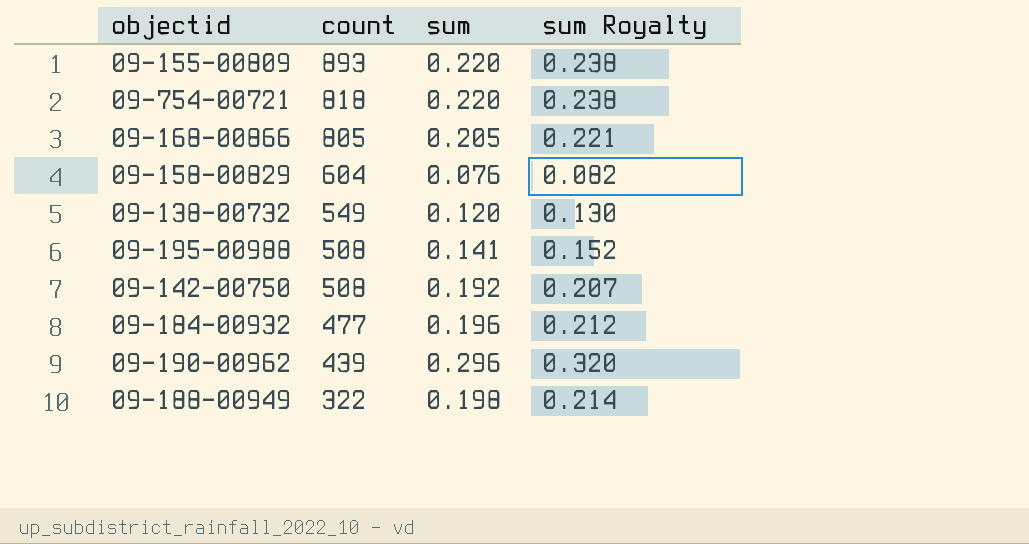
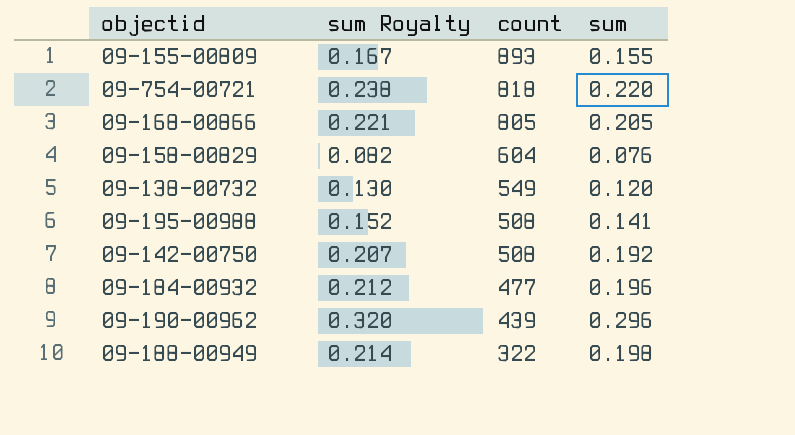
column sum Royalty | position: 4 -> 2
09-155-00809 | sum Royalty: 0.238 -> 0.167
09-155-00809 | sum: 0.220 -> 0.155

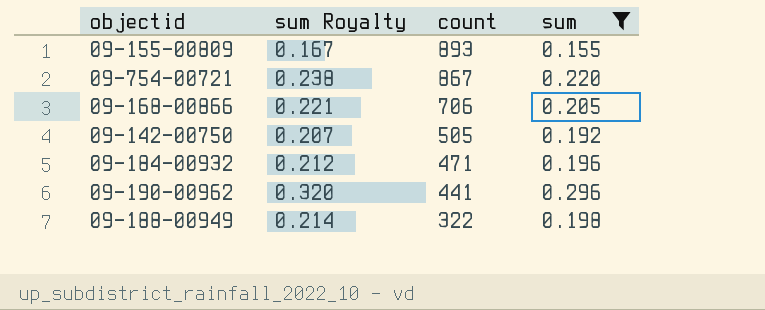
filter: none -> sum >= 0.155
09-754-00721 | count: 818 -> 867
09-168-00866 | count: 805 -> 706
09-142-00750 | count: 508 -> 505
09-184-00932 | count: 477 -> 471
09-190-00962 | count: 439 -> 441

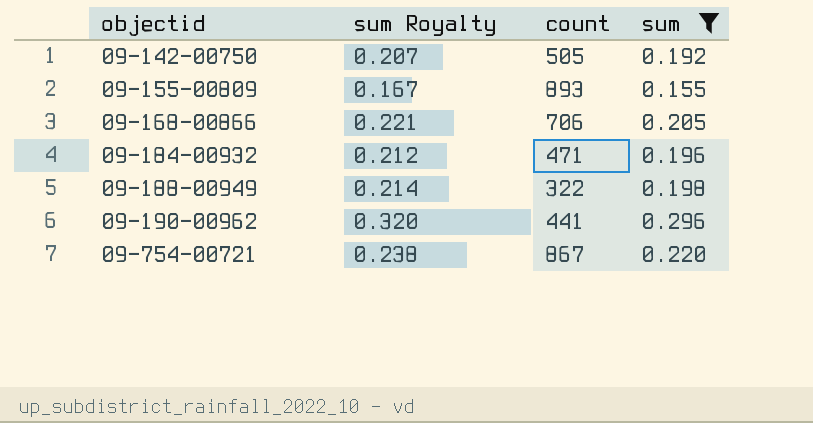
row order: count descending -> objectid ascending

